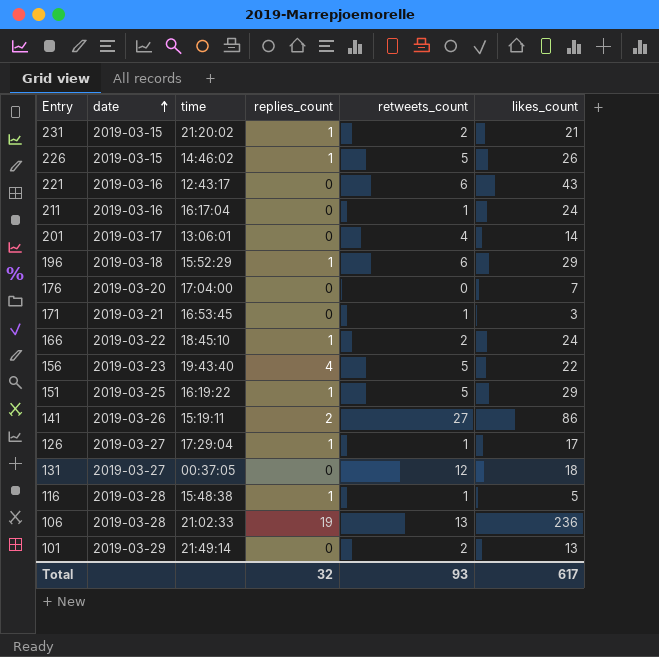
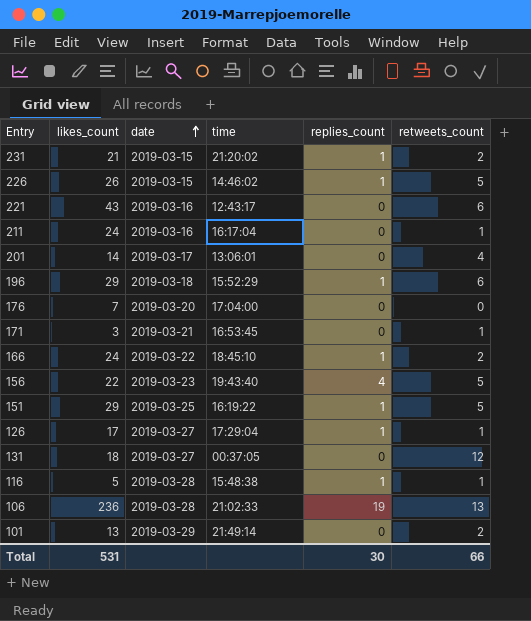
column likes_count | position: 6 -> 2
row 141: 2019-03-26 | 15:19:11 | 2 | 27 | 86 -> none
Total | likes_count: 617 -> 531
Total | replies_count: 32 -> 30
Total | retweets_count: 93 -> 66

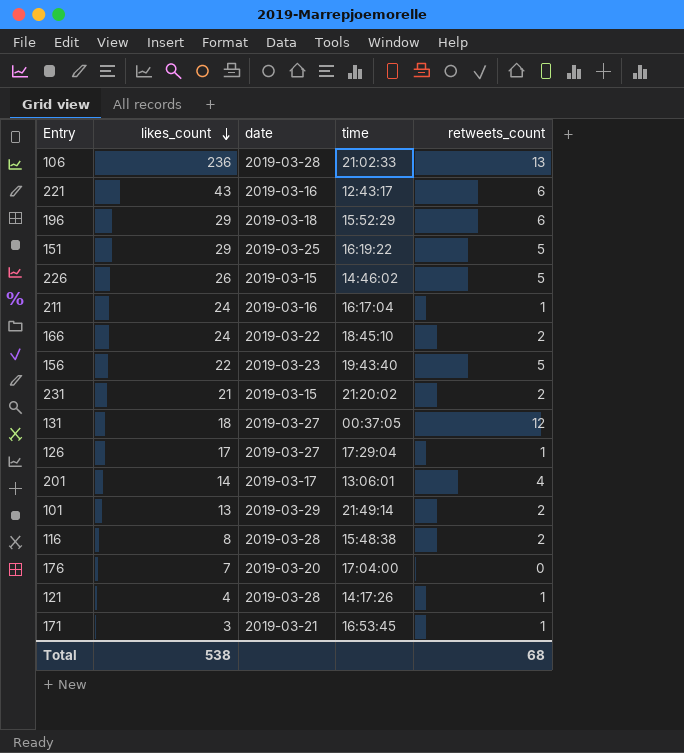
row order: date ascending -> likes_count descending
column replies_count | position: 5 -> none
116 | likes_count: 5 -> 8
116 | retweets_count: 1 -> 2
row 121: none -> 4 | 2019-03-28 | 14:17:26 | 1
Total | likes_count: 531 -> 538
Total | retweets_count: 66 -> 68

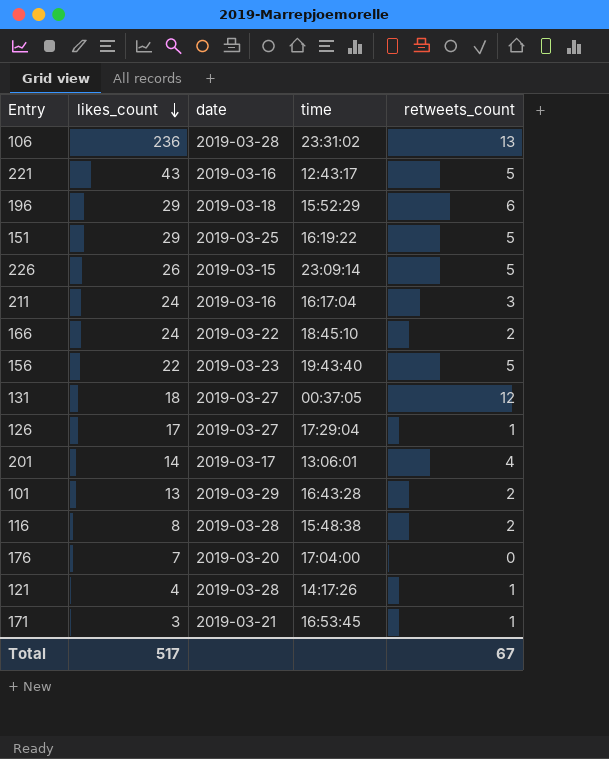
row 231: 21 | 2019-03-15 | 21:20:02 | 2 -> none
106 | time: 21:02:33 -> 23:31:02
221 | retweets_count: 6 -> 5
226 | time: 14:46:02 -> 23:09:14
211 | retweets_count: 1 -> 3
101 | time: 21:49:14 -> 16:43:28
Total | likes_count: 538 -> 517
Total | retweets_count: 68 -> 67

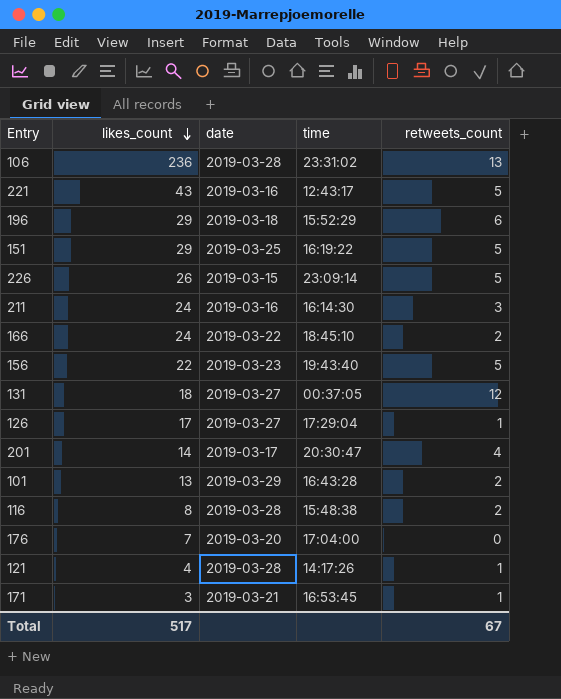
211 | time: 16:17:04 -> 16:14:30
201 | time: 13:06:01 -> 20:30:47

